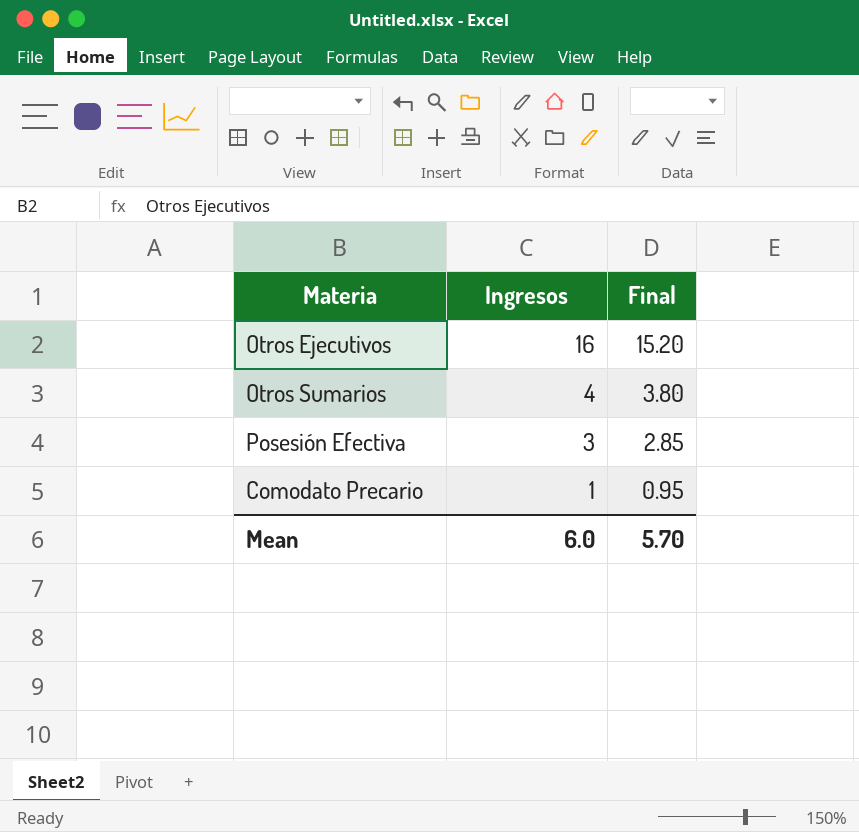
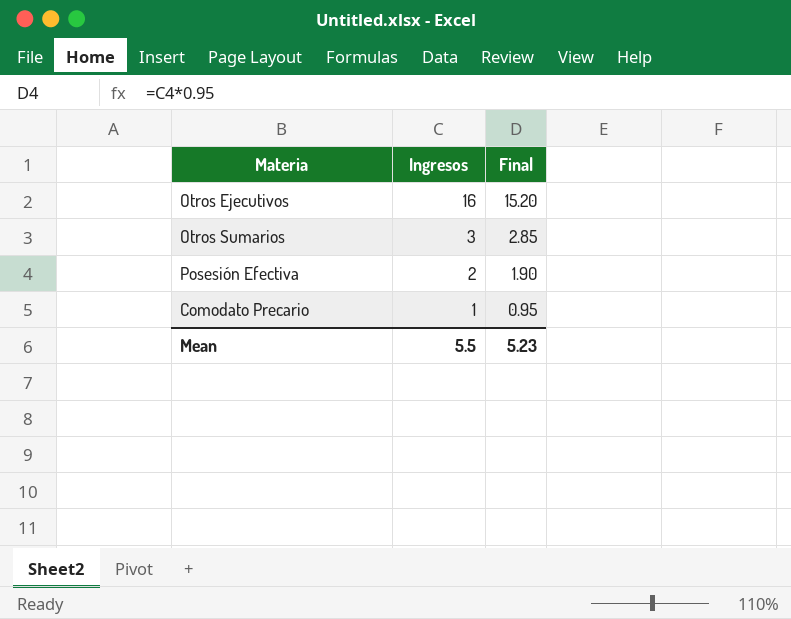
Otros Sumarios | Ingresos: 4 -> 3
Otros Sumarios | Final: 3.80 -> 2.85
Posesión Efectiva | Ingresos: 3 -> 2
Posesión Efectiva | Final: 2.85 -> 1.90
Mean | Ingresos: 6.0 -> 5.5
Mean | Final: 5.70 -> 5.23

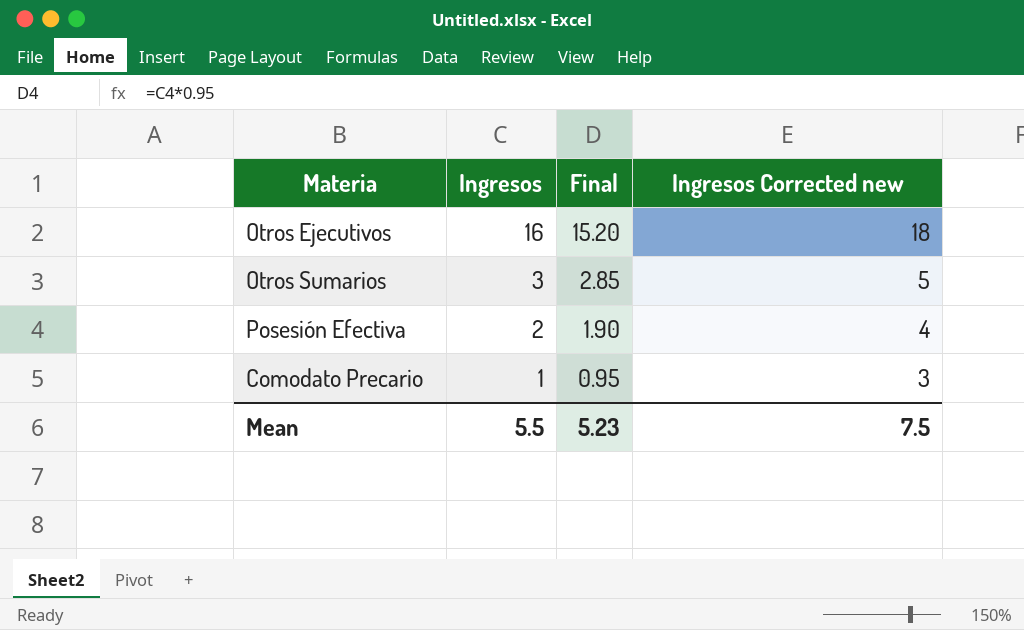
column Ingresos Corrected new | formula: none -> [Ingresos] + 2

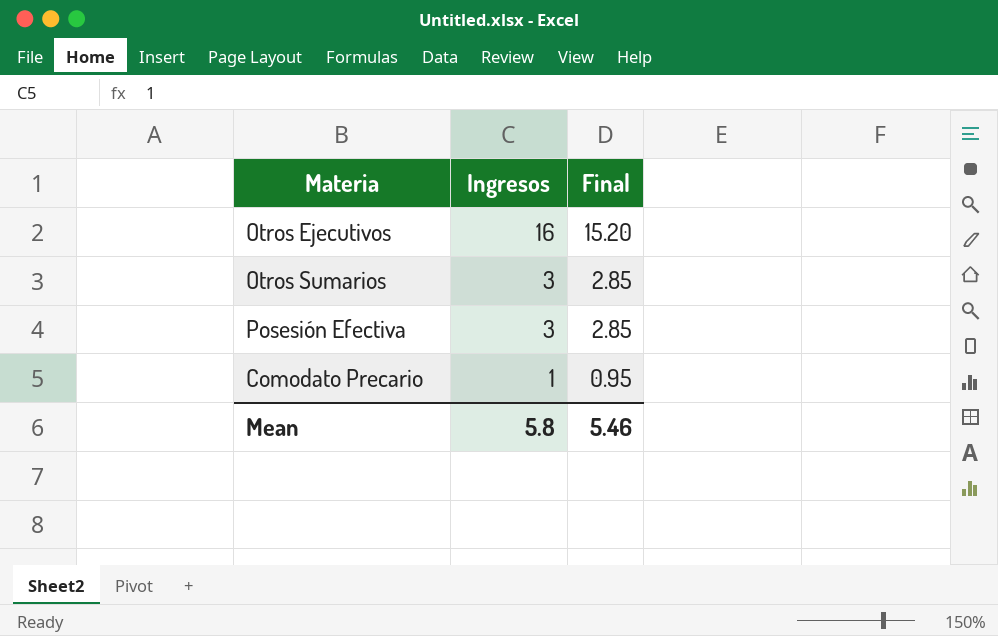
column Ingresos Corrected new | formula: [Ingresos] + 2 -> none
Posesión Efectiva | Ingresos: 2 -> 3
Posesión Efectiva | Final: 1.90 -> 2.85
Mean | Ingresos: 5.5 -> 5.8
Mean | Final: 5.23 -> 5.46

